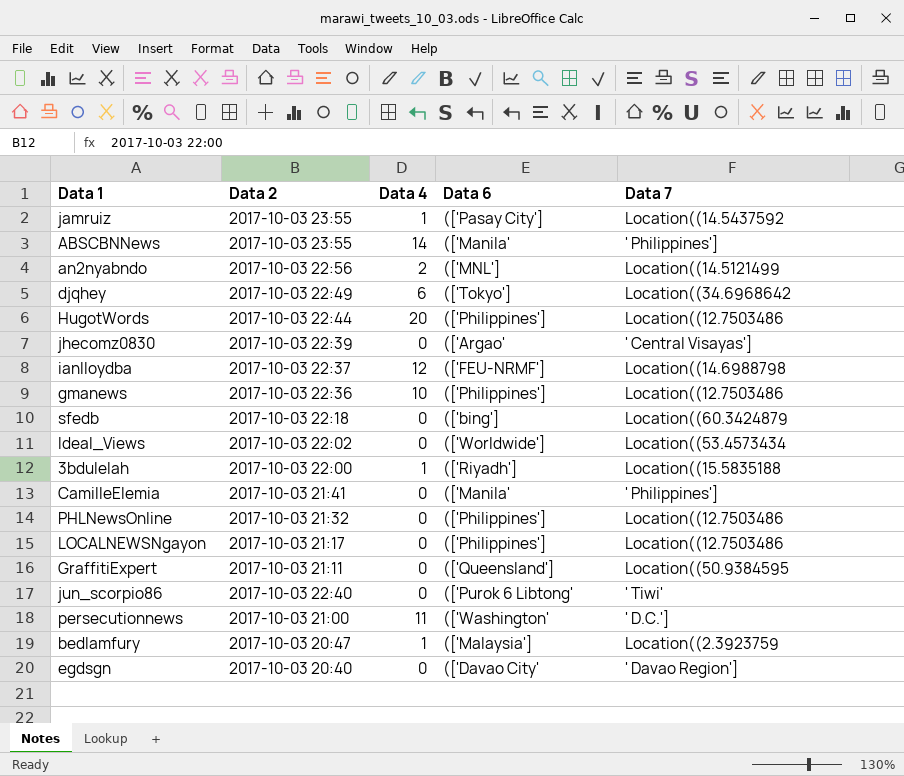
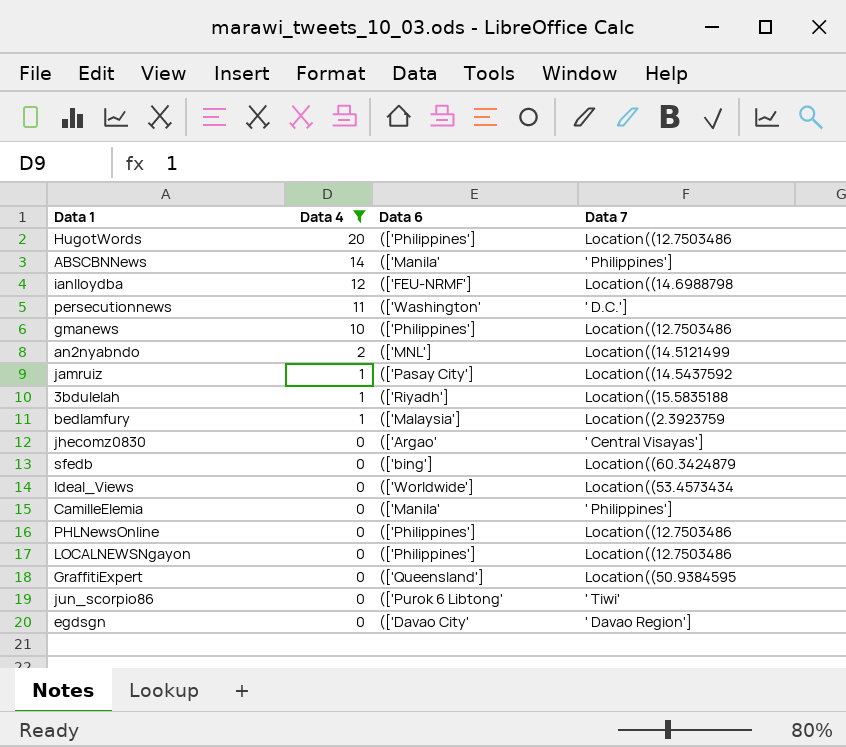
filter: none -> Data 4 != 6
row order: none -> Data 4 descending
column Data 2 | position: 2 -> none

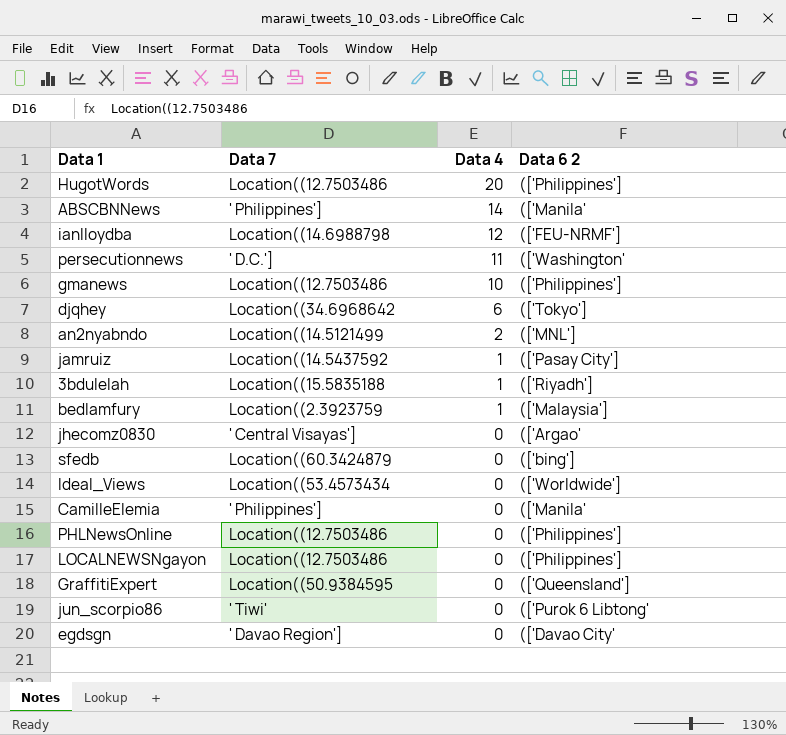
filter: Data 4 != 6 -> none
column Data 7 | position: 4 -> 2
column name: Data 6 -> Data 6 2

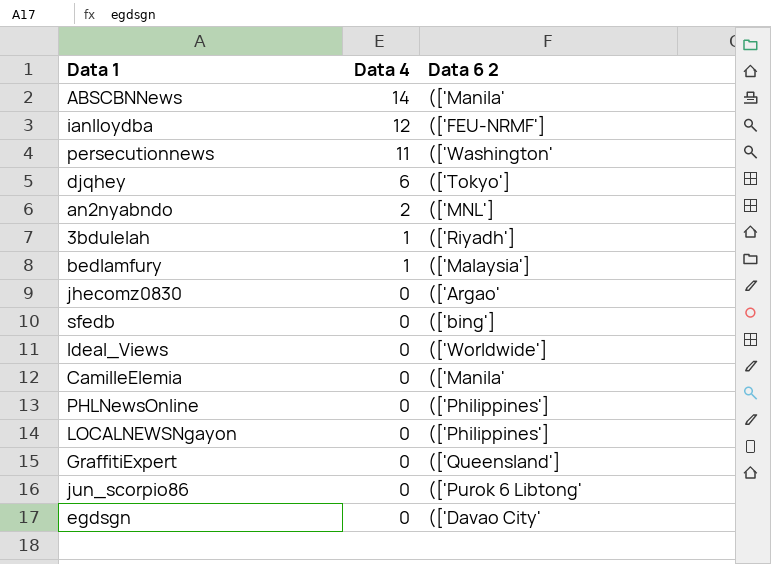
column Data 7 | position: 2 -> none
row HugotWords: Location((12.7503486 | 20 | (['Philippines'] -> none
row gmanews: Location((12.7503486 | 10 | (['Philippines'] -> none
row jamruiz: Location((14.5437592 | 1 | (['Pasay City'] -> none

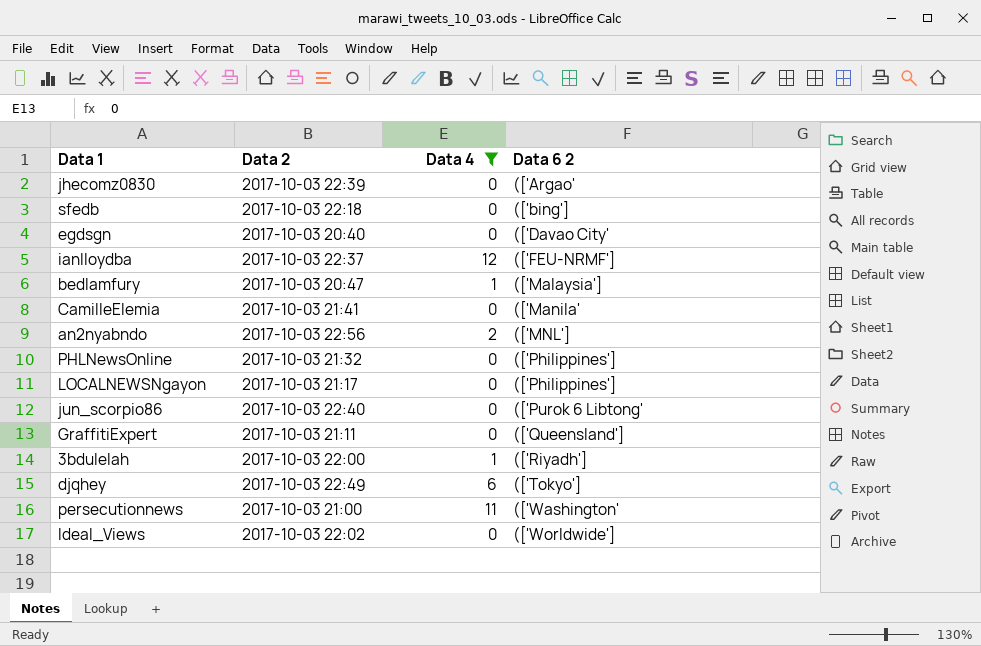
filter: none -> Data 4 != 14
row order: Data 4 descending -> Data 6 2 ascending
column Data 2 | position: none -> 2

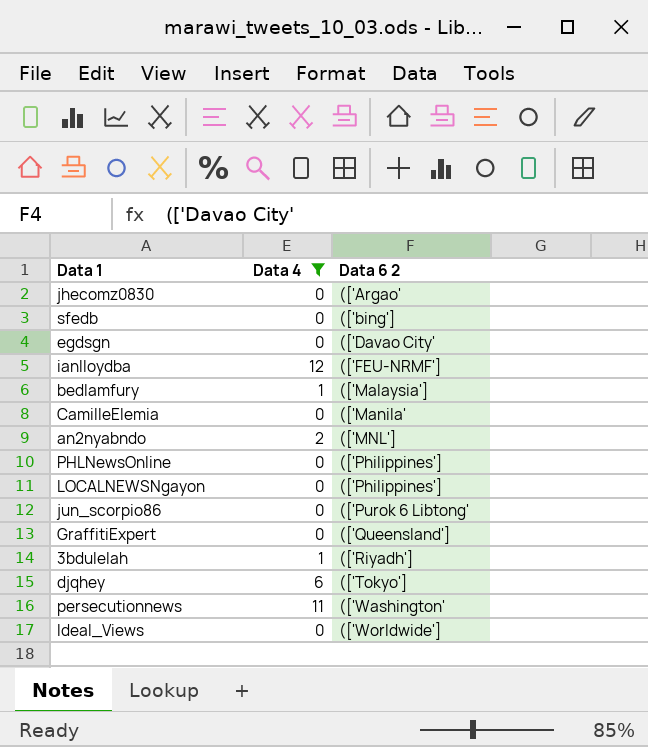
column Data 2 | position: 2 -> none

